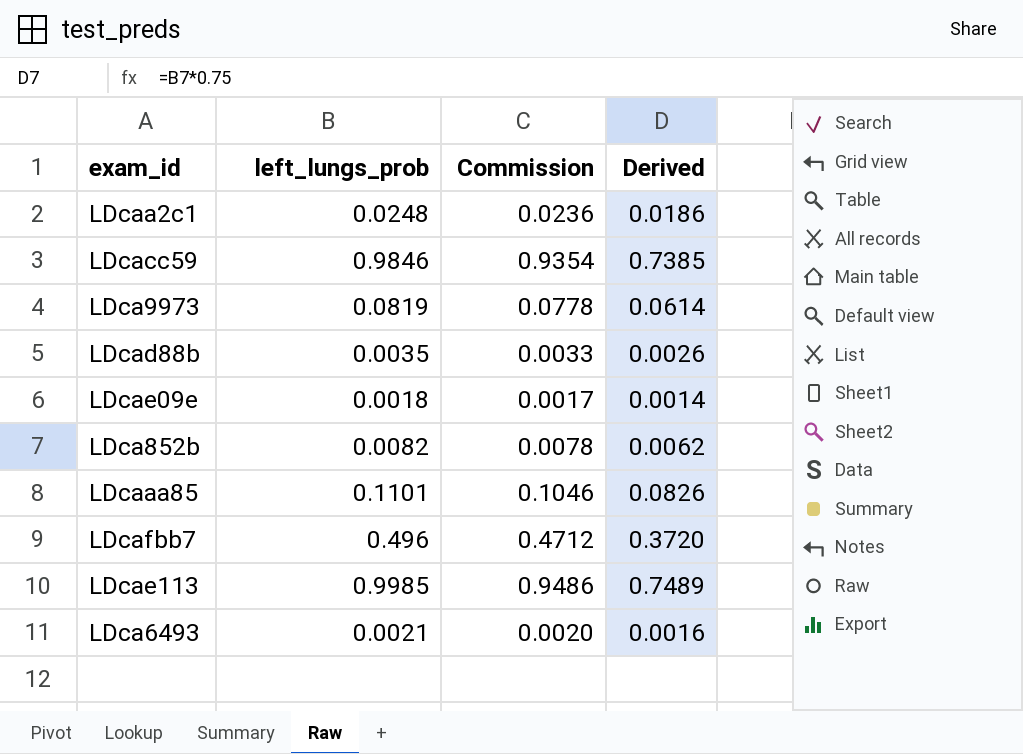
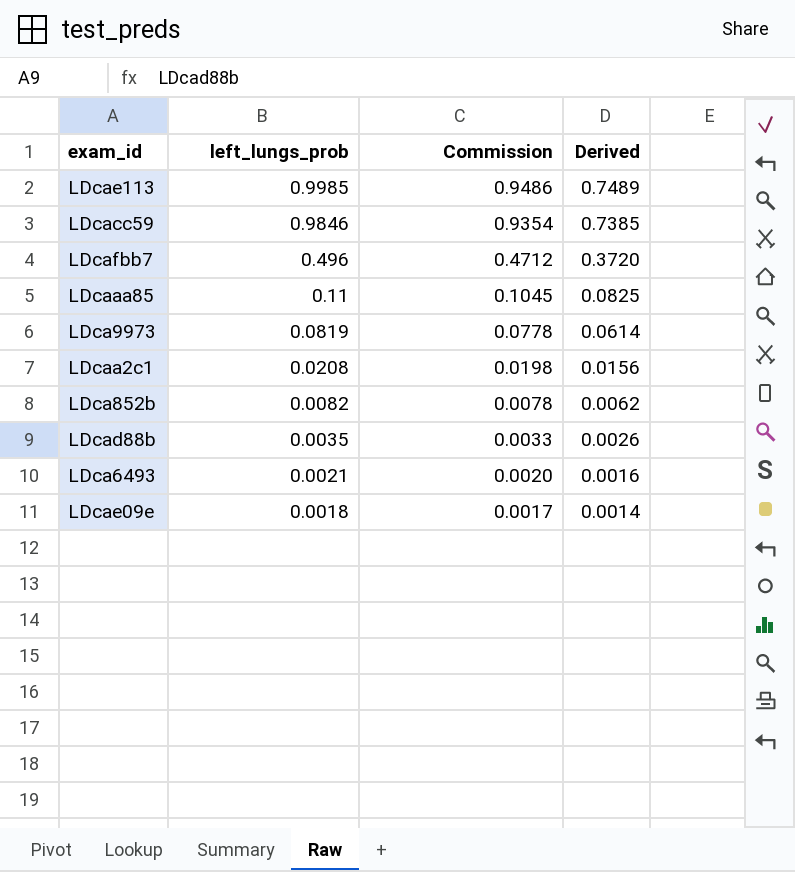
row order: none -> left_lungs_prob descending
LDcaaa85 | left_lungs_prob: 0.1101 -> 0.11
LDcaaa85 | Commission: 0.1046 -> 0.1045
LDcaaa85 | Derived: 0.0826 -> 0.0825
LDcaa2c1 | left_lungs_prob: 0.0248 -> 0.0208
LDcaa2c1 | Commission: 0.0236 -> 0.0198
LDcaa2c1 | Derived: 0.0186 -> 0.0156

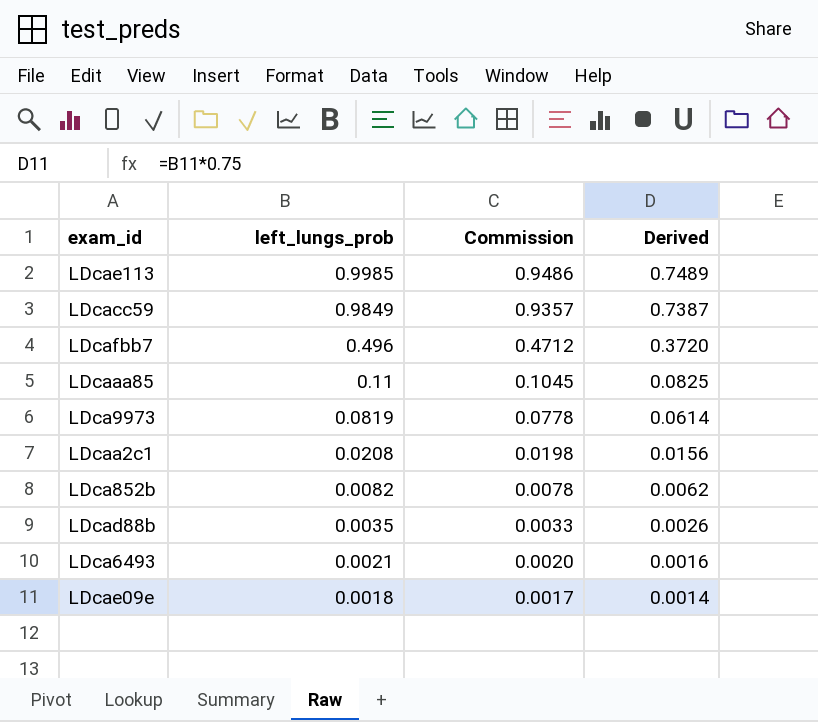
LDcacc59 | left_lungs_prob: 0.9846 -> 0.9849
LDcacc59 | Commission: 0.9354 -> 0.9357
LDcacc59 | Derived: 0.7385 -> 0.7387

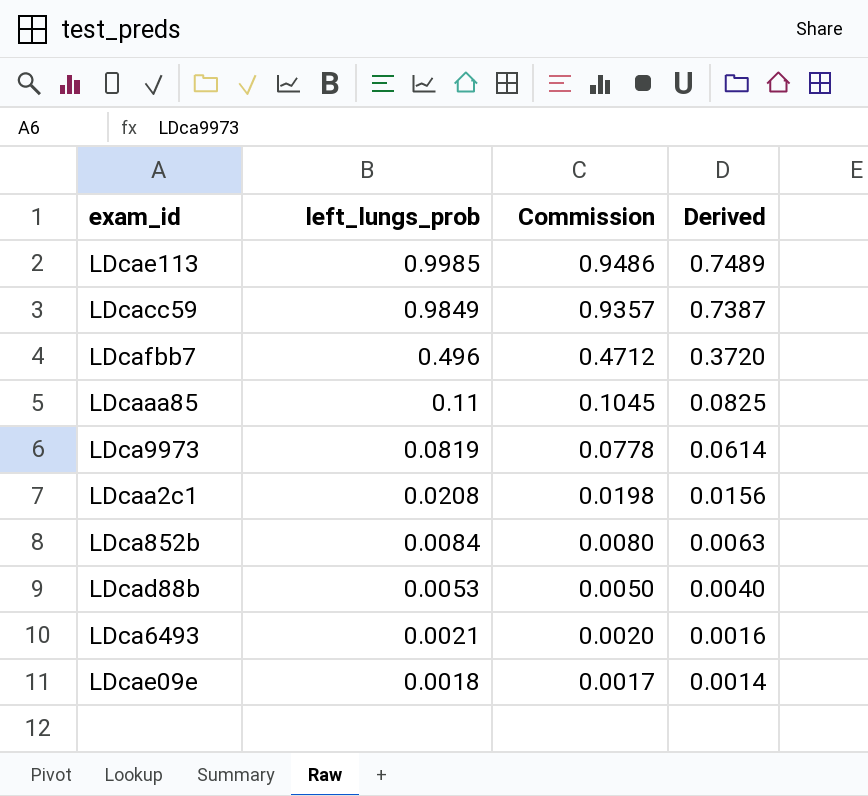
LDca852b | left_lungs_prob: 0.0082 -> 0.0084
LDca852b | Commission: 0.0078 -> 0.0080
LDca852b | Derived: 0.0062 -> 0.0063
LDcad88b | left_lungs_prob: 0.0035 -> 0.0053
LDcad88b | Commission: 0.0033 -> 0.0050
LDcad88b | Derived: 0.0026 -> 0.0040

